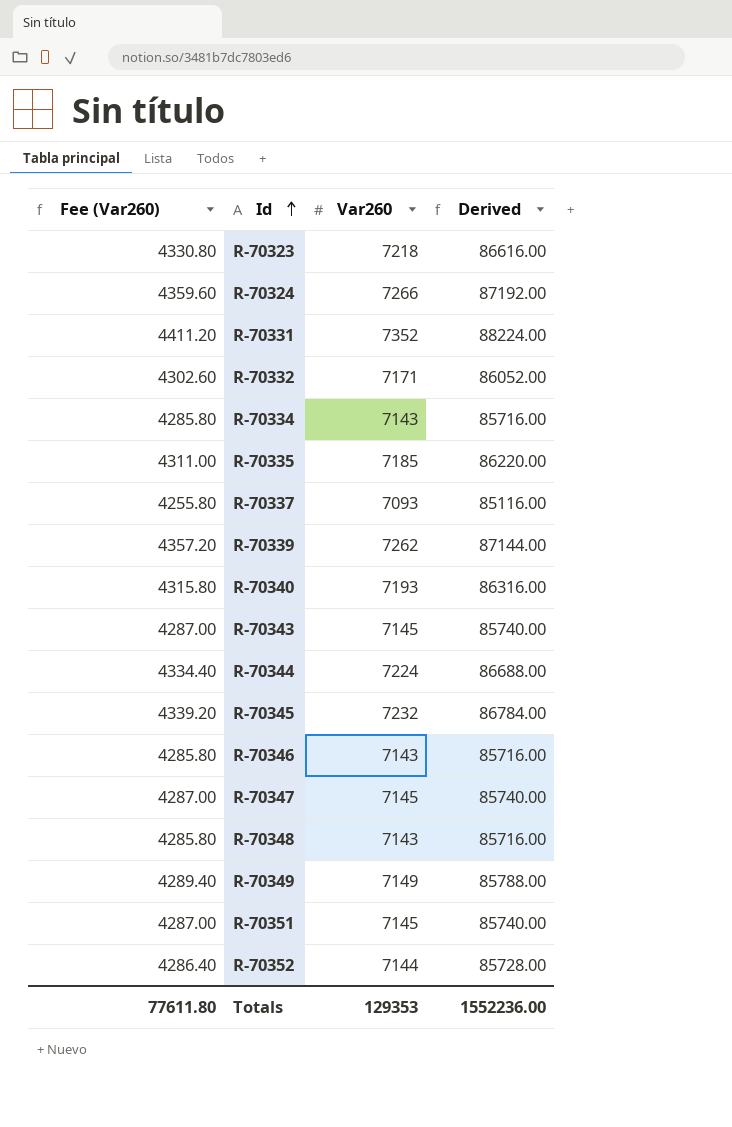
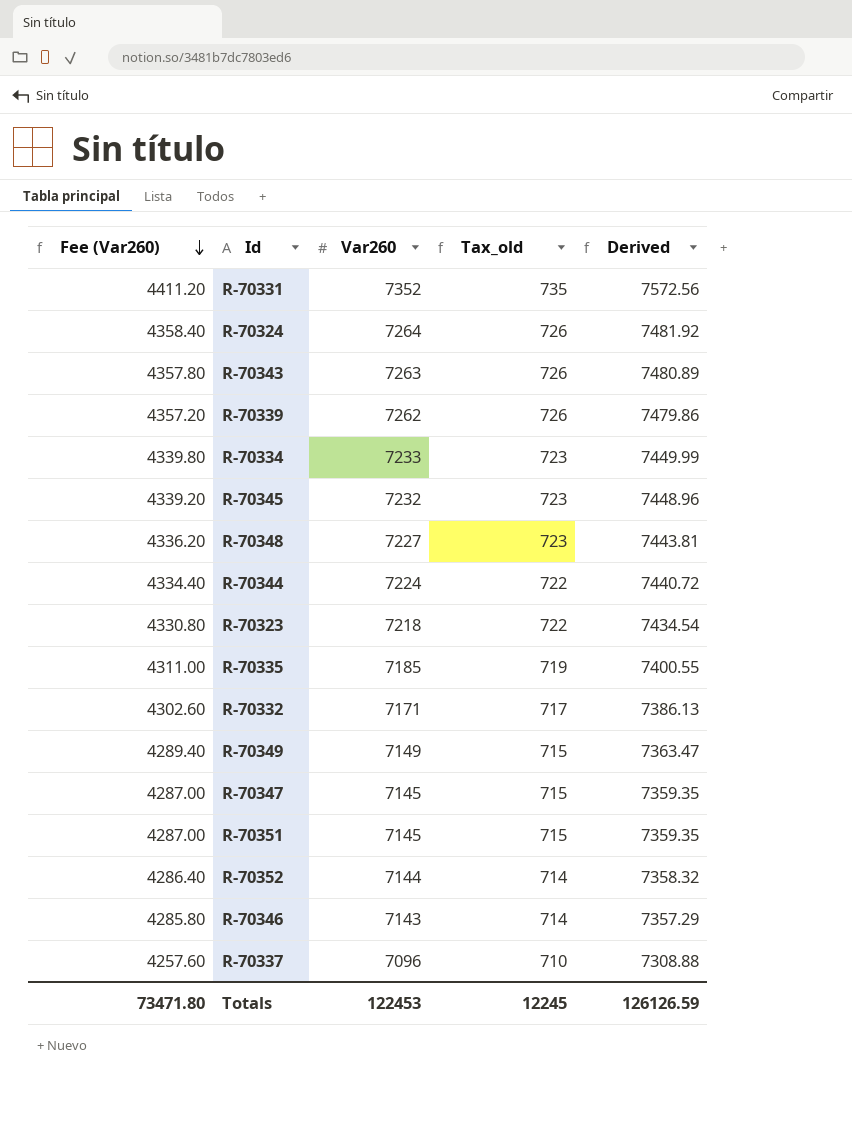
row order: Id ascending -> Fee (Var260) descending
column Tax_old | formula: none -> [Var260] * 0.1
column Derived | formula: [Var260] * 12 -> [Var260] * 1.03
row R-70340: 4315.80 | 7193 | 86316.00 -> none
R-70324 | Fee (Var260): 4359.60 -> 4358.40
R-70324 | Var260: 7266 -> 7264
R-70343 | Fee (Var260): 4287.00 -> 4357.80
R-70343 | Var260: 7145 -> 7263
R-70334 | Fee (Var260): 4285.80 -> 4339.80
R-70334 | Var260: 7143 -> 7233
R-70348 | Fee (Var260): 4285.80 -> 4336.20
R-70348 | Var260: 7143 -> 7227
R-70337 | Fee (Var260): 4255.80 -> 4257.60
R-70337 | Var260: 7093 -> 7096
Totals | Fee (Var260): 77611.80 -> 73471.80
Totals | Var260: 129353 -> 122453
Totals | Derived: 1552236.00 -> 126126.59

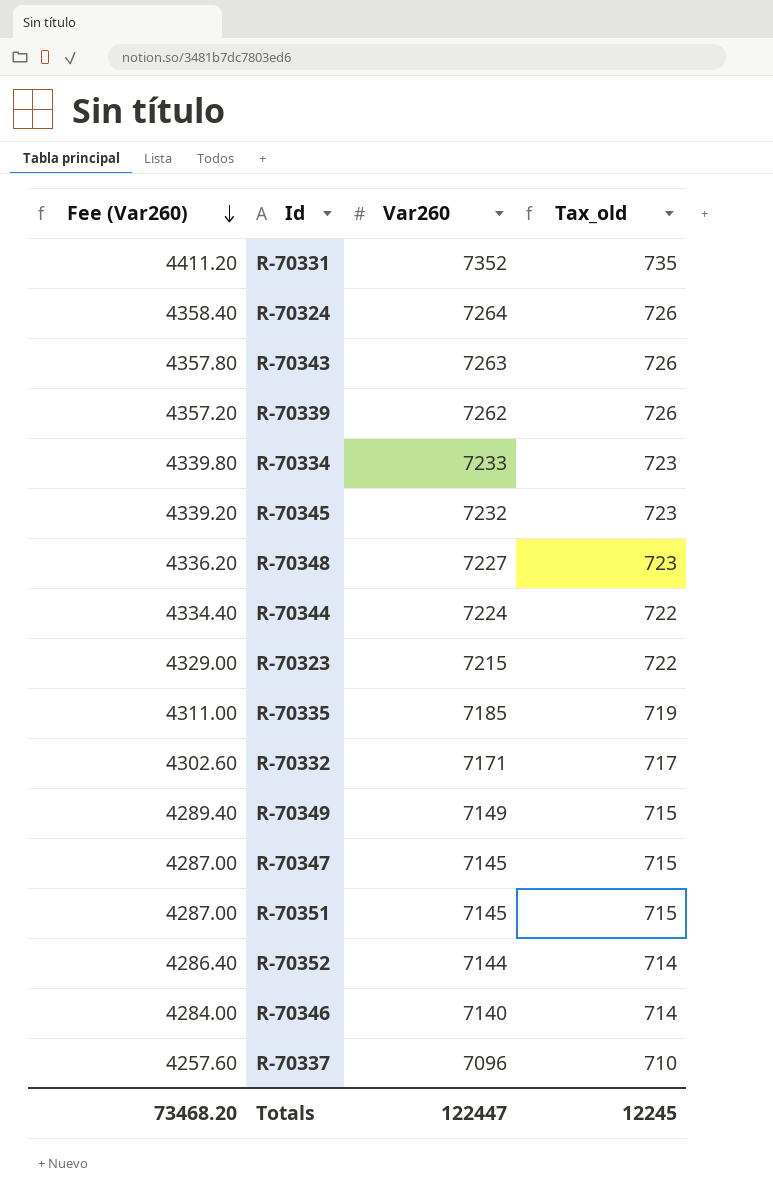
column Derived | formula: [Var260] * 1.03 -> none
R-70323 | Fee (Var260): 4330.80 -> 4329.00
R-70323 | Var260: 7218 -> 7215
R-70346 | Fee (Var260): 4285.80 -> 4284.00
R-70346 | Var260: 7143 -> 7140
Totals | Fee (Var260): 73471.80 -> 73468.20
Totals | Var260: 122453 -> 122447

